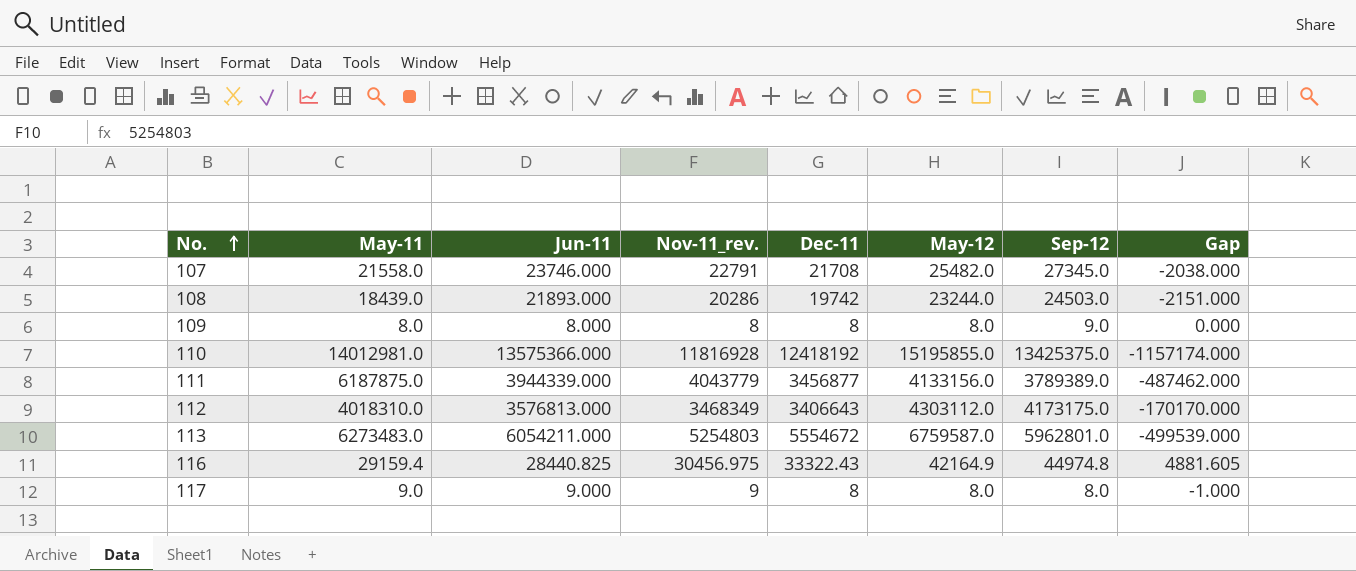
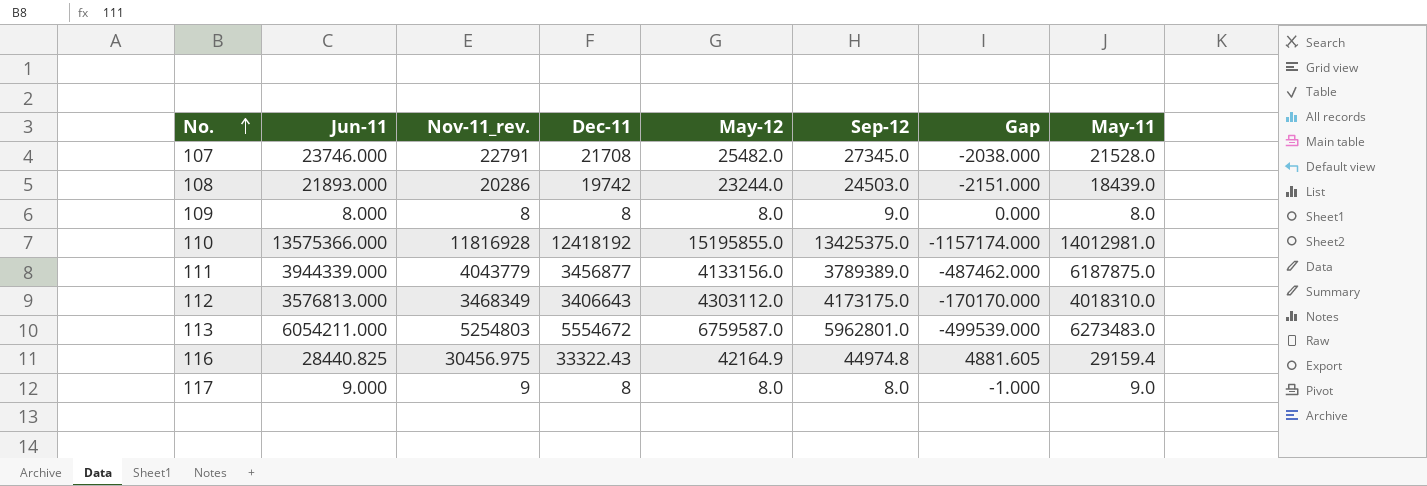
column May-11 | position: 2 -> 8
107 | May-11: 21558.0 -> 21528.0

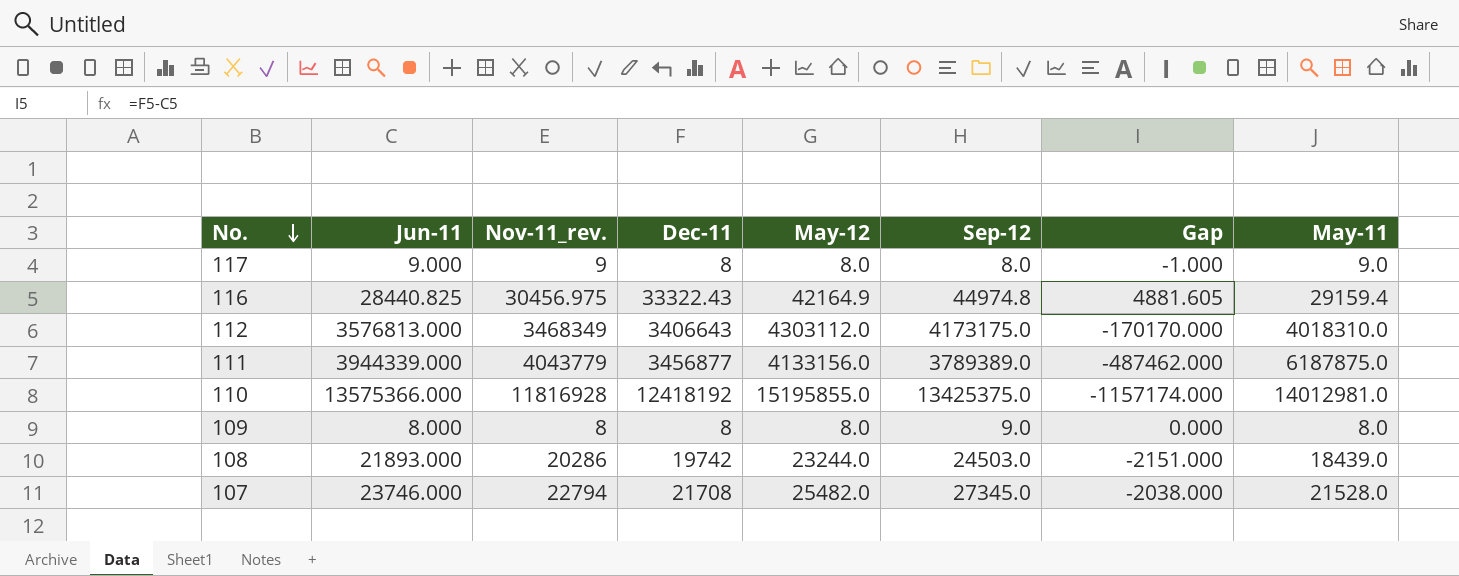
row order: No. ascending -> No. descending
row 113: 6054211.000 | 5254803 | 5554672 | 6759587.0 | 5962801.0 | -499539.000 | 6273483.0 -> none
107 | Nov-11_rev.: 22791 -> 22794

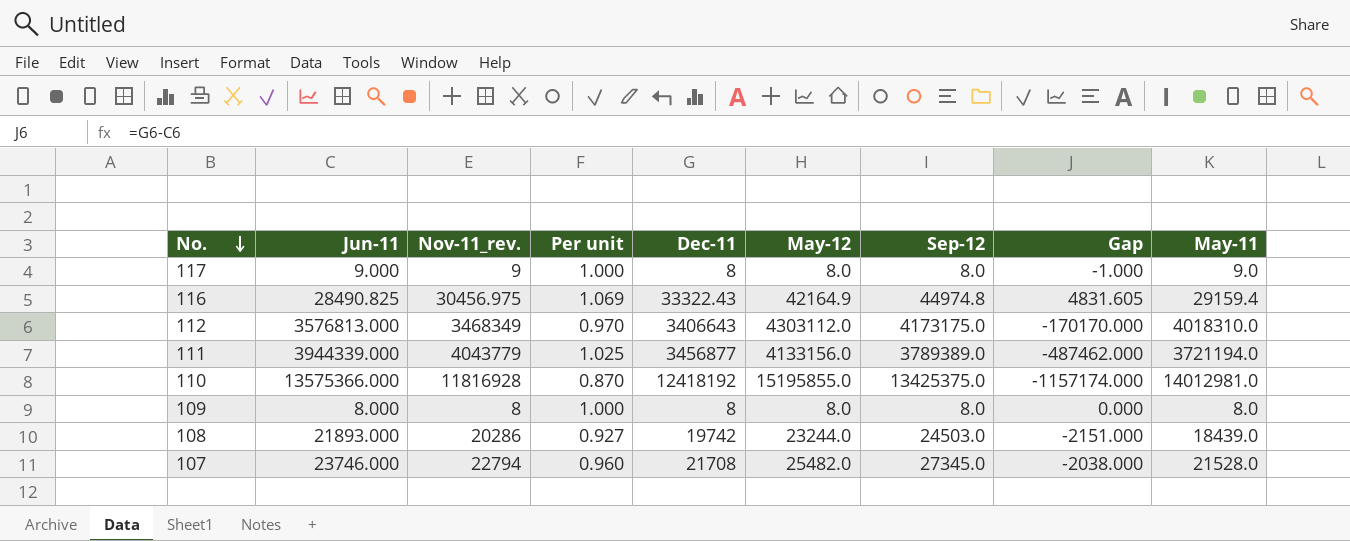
column Per unit | formula: none -> [Nov-11_rev.] / [Jun-11]
116 | Jun-11: 28440.825 -> 28490.825
116 | Gap: 4881.605 -> 4831.605
111 | May-11: 6187875.0 -> 3721194.0
109 | Sep-12: 9.0 -> 8.0

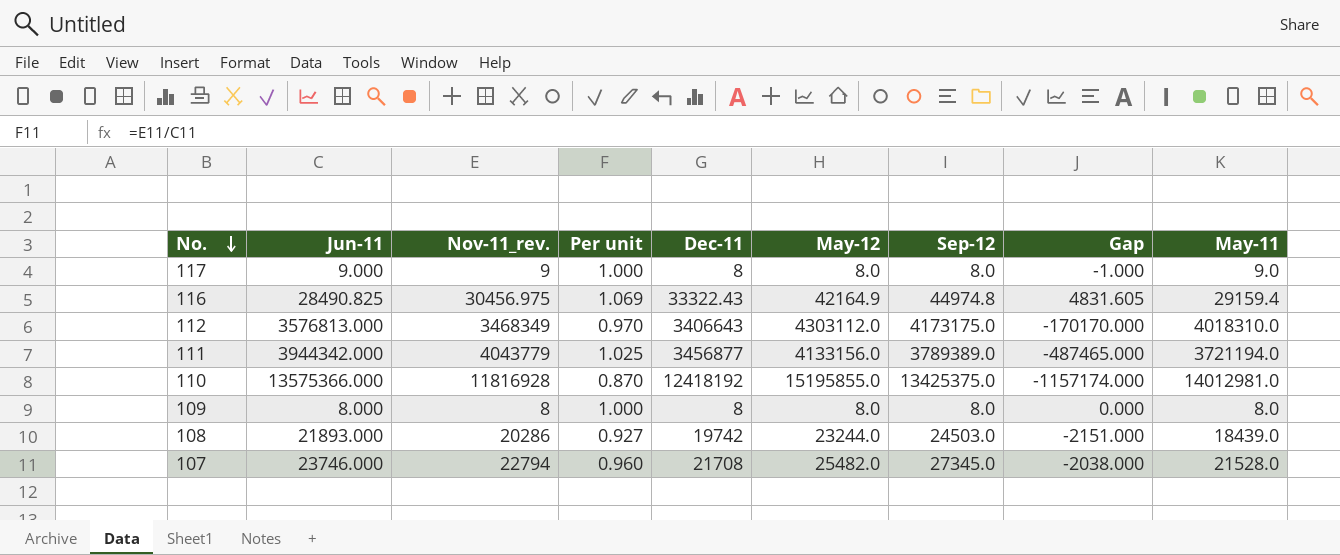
111 | Jun-11: 3944339.000 -> 3944342.000
111 | Gap: -487462.000 -> -487465.000

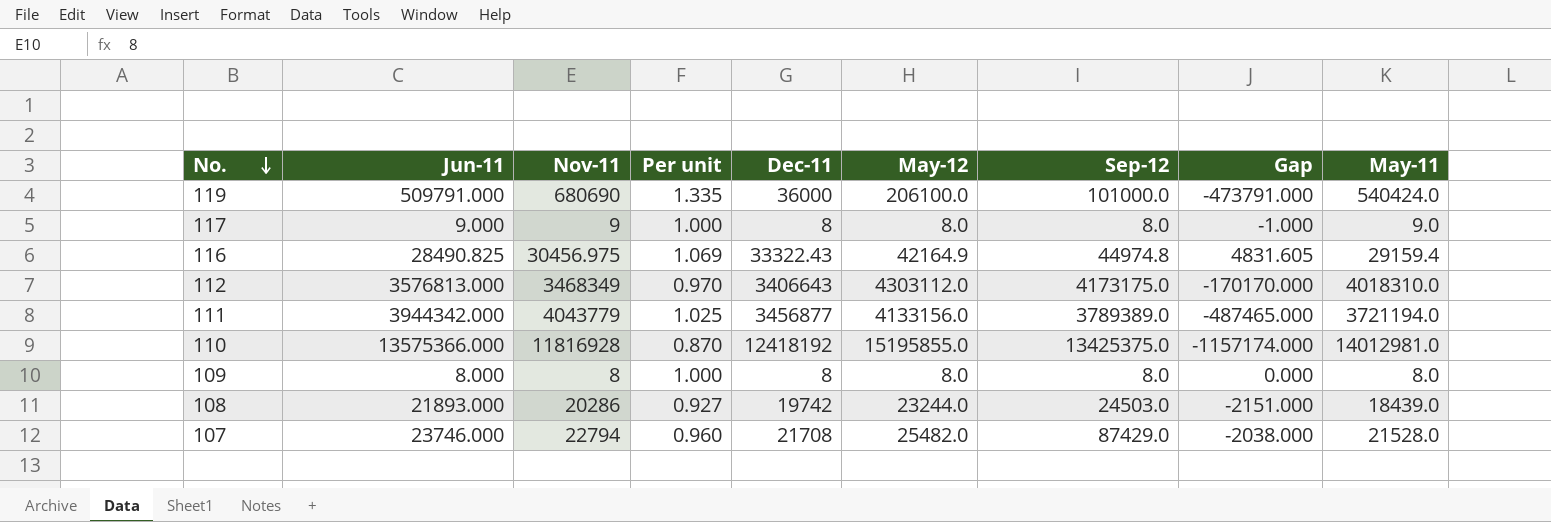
column name: Nov-11_rev. -> Nov-11
row 119: none -> 509791.000 | 680690 | 1.335 | 36000 | 206100.0 | 101000.0 | -473791.000 | 540424.0
107 | Sep-12: 27345.0 -> 87429.0

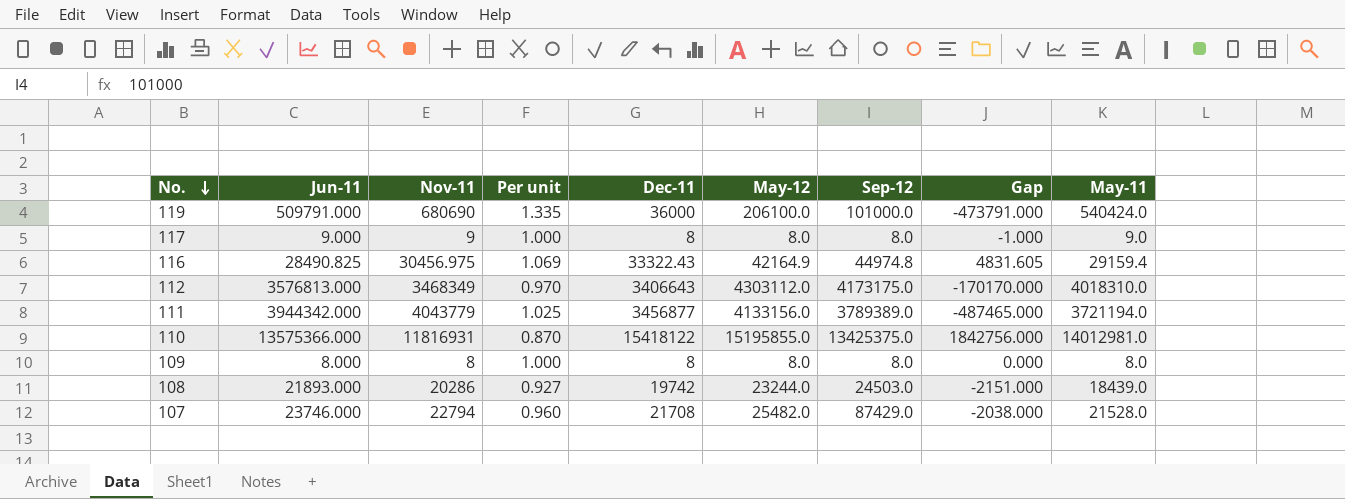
110 | Nov-11: 11816928 -> 11816931
110 | Dec-11: 12418192 -> 15418122
110 | Gap: -1157174.000 -> 1842756.000

